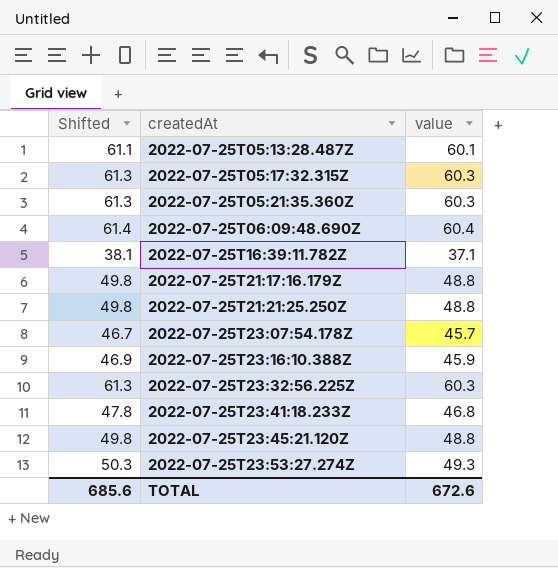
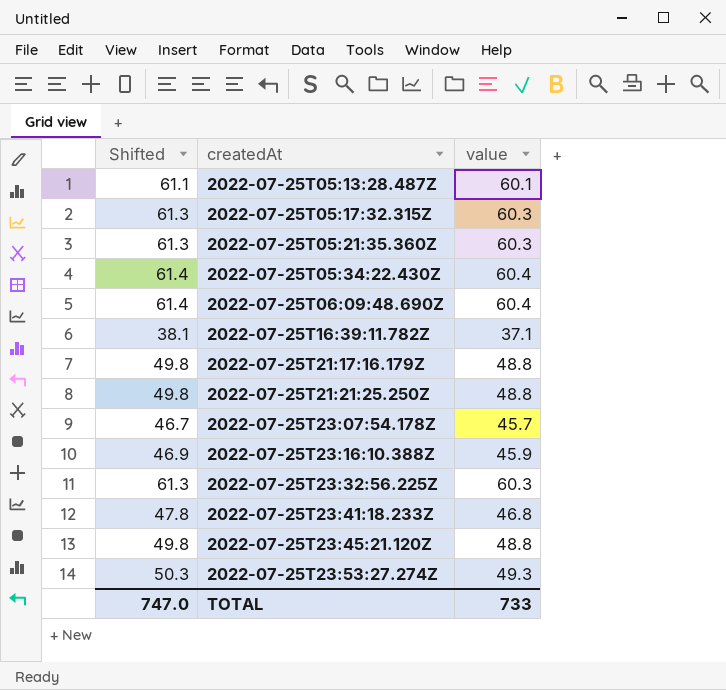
row 2022-07-25T05:34:22.430Z: none -> 61.4 | 60.4
TOTAL | Shifted: 685.6 -> 747.0
TOTAL | value: 672.6 -> 733

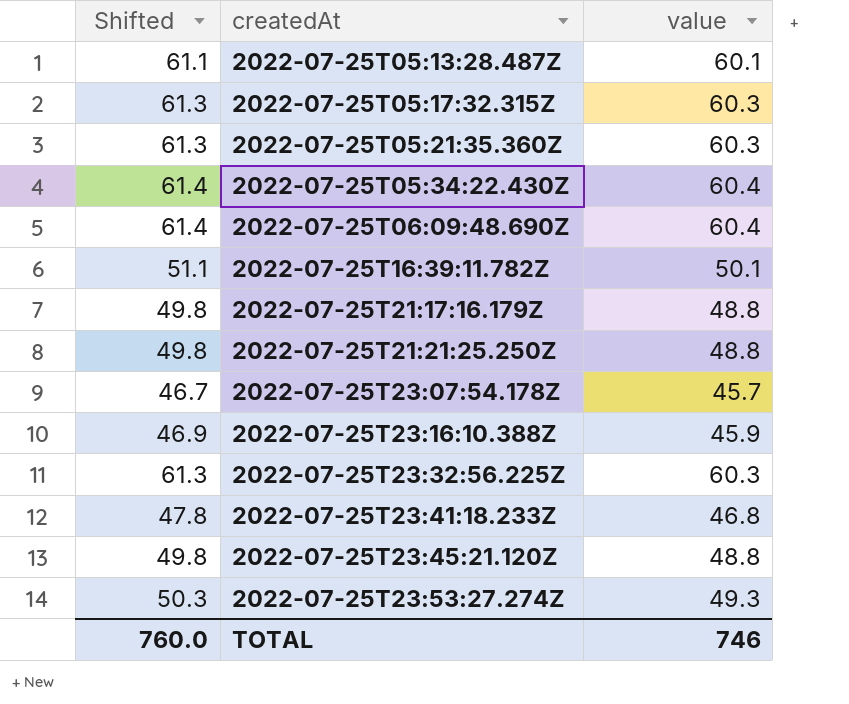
2022-07-25T16:39:11.782Z | Shifted: 38.1 -> 51.1
2022-07-25T16:39:11.782Z | value: 37.1 -> 50.1
TOTAL | Shifted: 747.0 -> 760.0
TOTAL | value: 733 -> 746

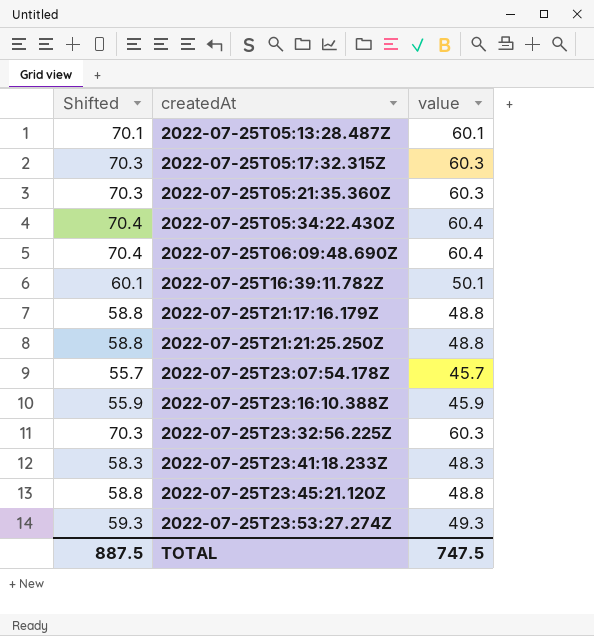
column Shifted | formula: [value] + 1 -> [value] + 10
2022-07-25T23:41:18.233Z | value: 46.8 -> 48.3
TOTAL | Shifted: 760.0 -> 887.5
TOTAL | value: 746 -> 747.5

